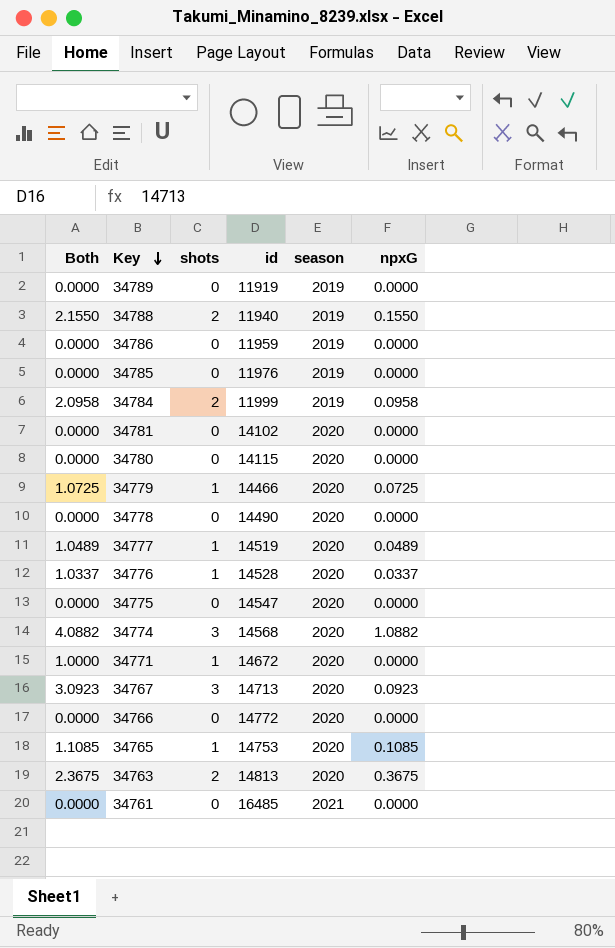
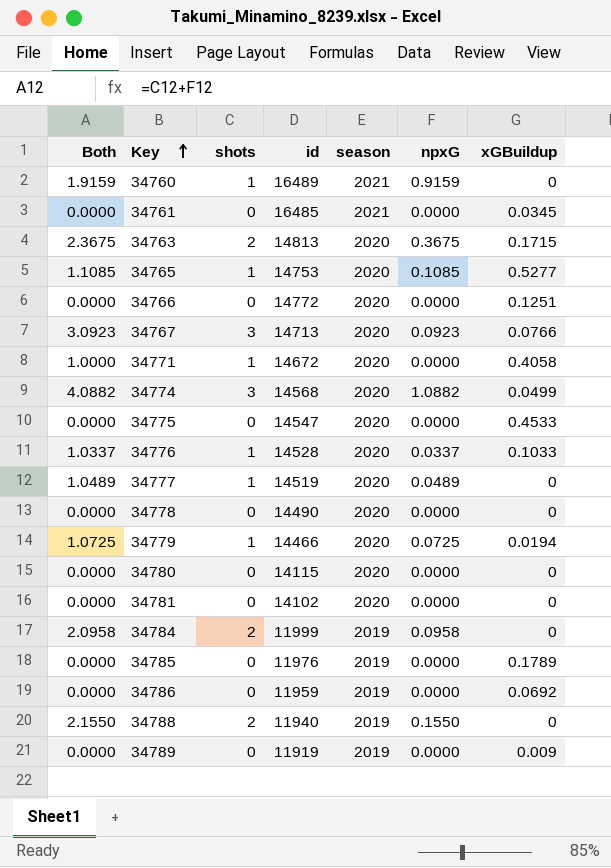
row order: Key descending -> Key ascending
column xGBuildup | position: none -> 7
row 34760: none -> 1.9159 | 1 | 16489 | 2021 | 0.9159 | 0

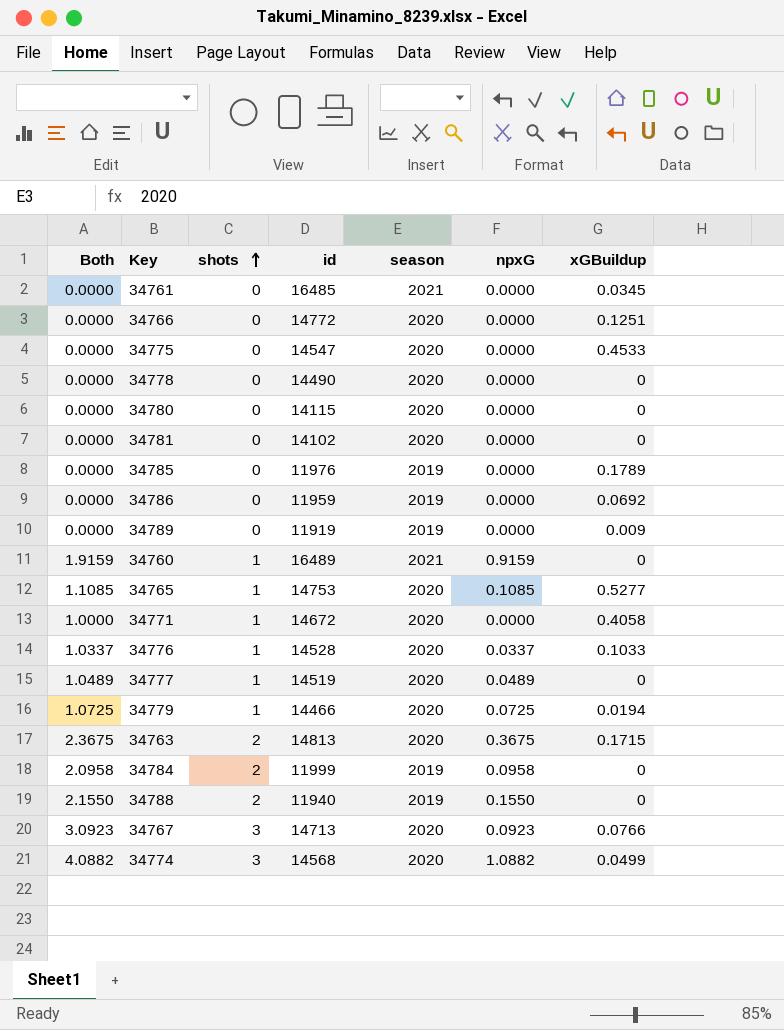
row order: Key ascending -> shots ascending

